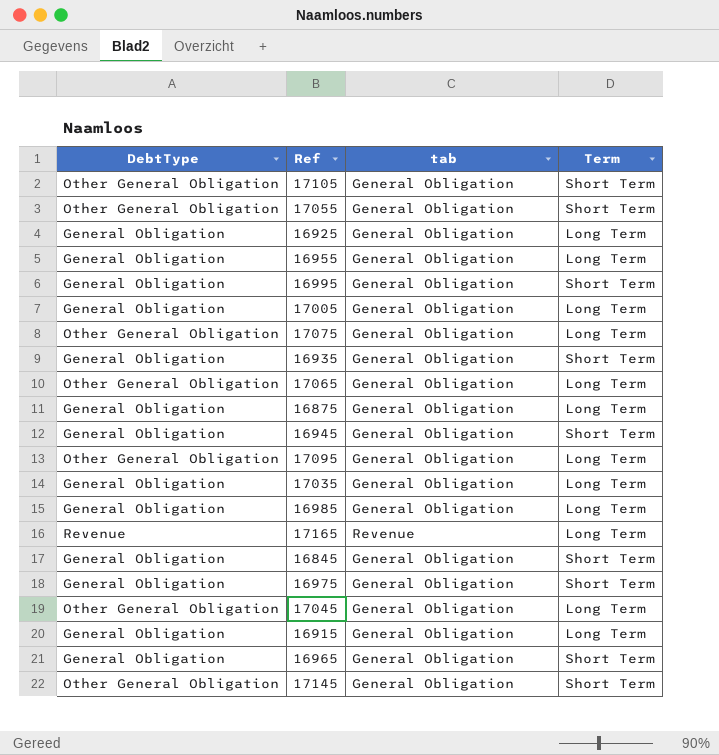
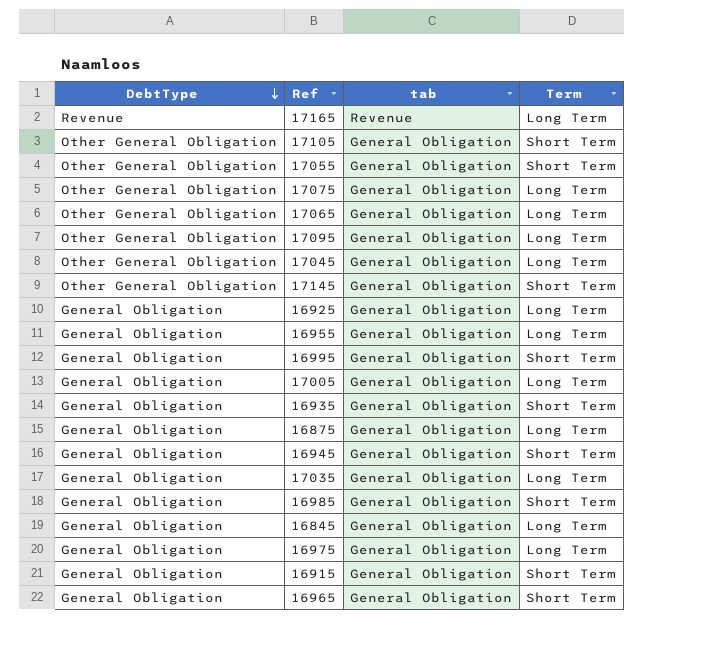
row order: none -> DebtType descending
16985 | Term: Long Term -> Short Term
16845 | Term: Short Term -> Long Term
16975 | Term: Short Term -> Long Term
16915 | Term: Long Term -> Short Term

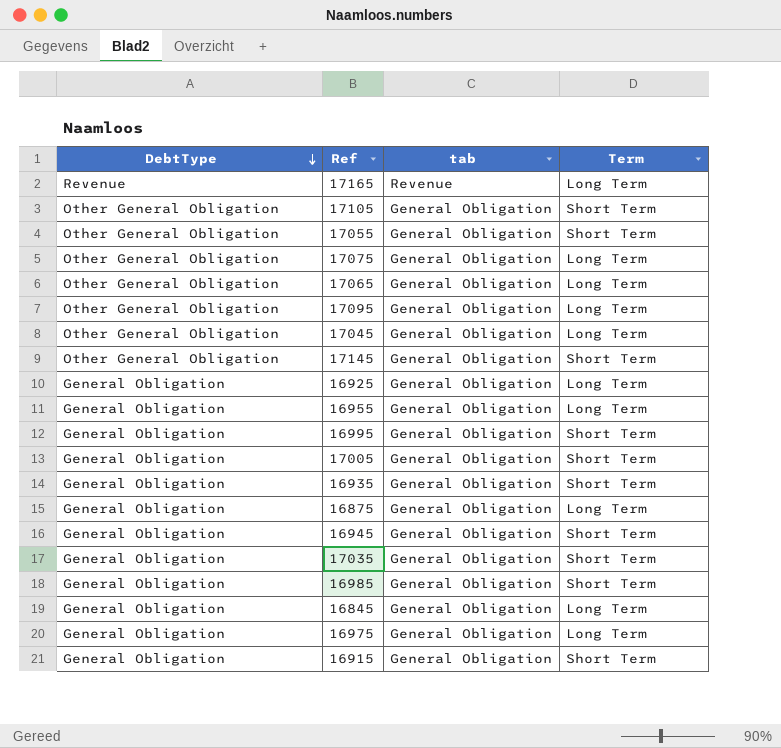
row 16965: General Obligation | General Obligation | Short Term -> none
17005 | Term: Long Term -> Short Term
17035 | Term: Long Term -> Short Term

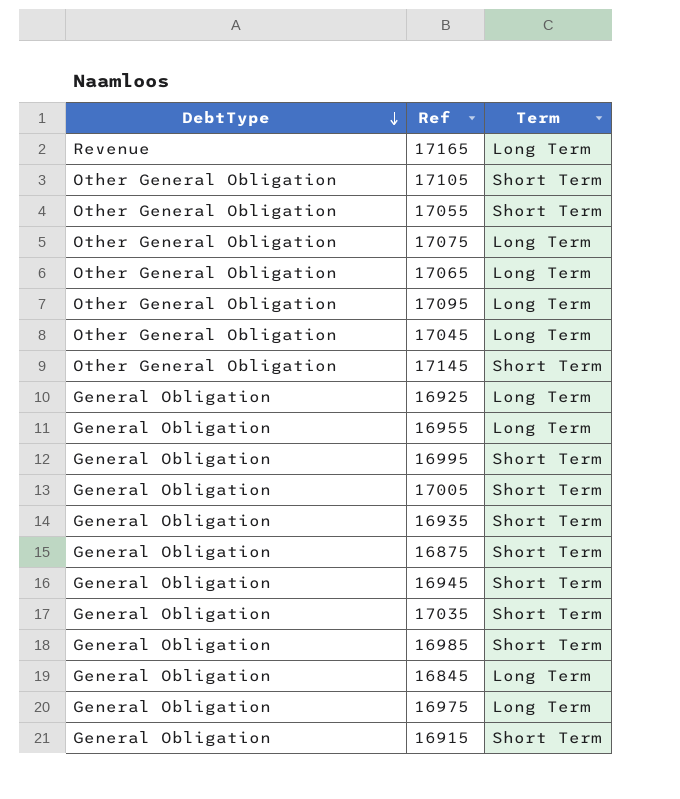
column tab | position: 3 -> none
16875 | Term: Long Term -> Short Term

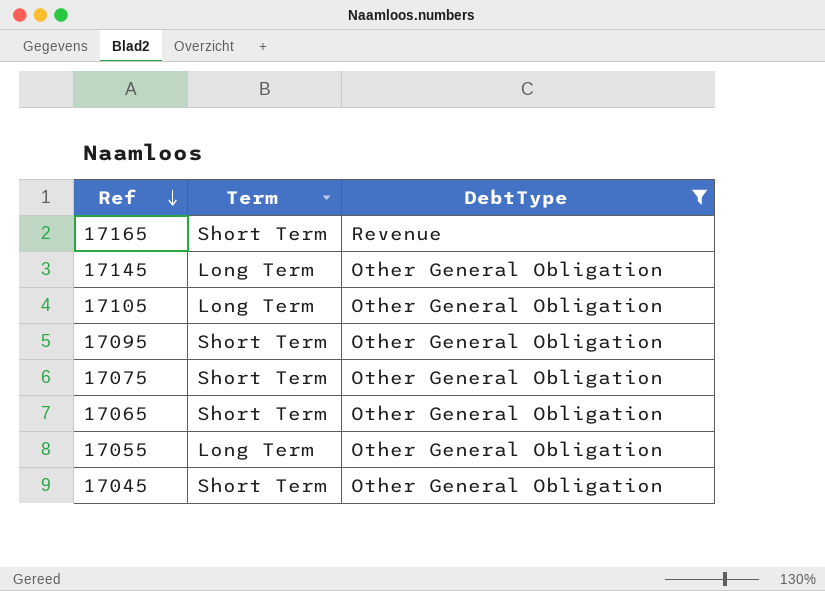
filter: none -> DebtType != General Obligation
row order: DebtType descending -> Ref descending
column DebtType | position: 1 -> 3
17165 | Term: Long Term -> Short Term
17145 | Term: Short Term -> Long Term
17105 | Term: Short Term -> Long Term
17095 | Term: Long Term -> Short Term
17075 | Term: Long Term -> Short Term
17065 | Term: Long Term -> Short Term
17055 | Term: Short Term -> Long Term
17045 | Term: Long Term -> Short Term

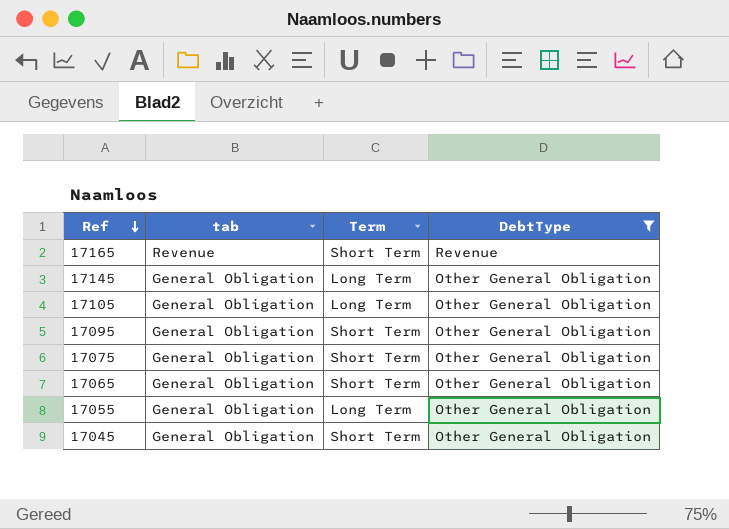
column tab | position: none -> 2

